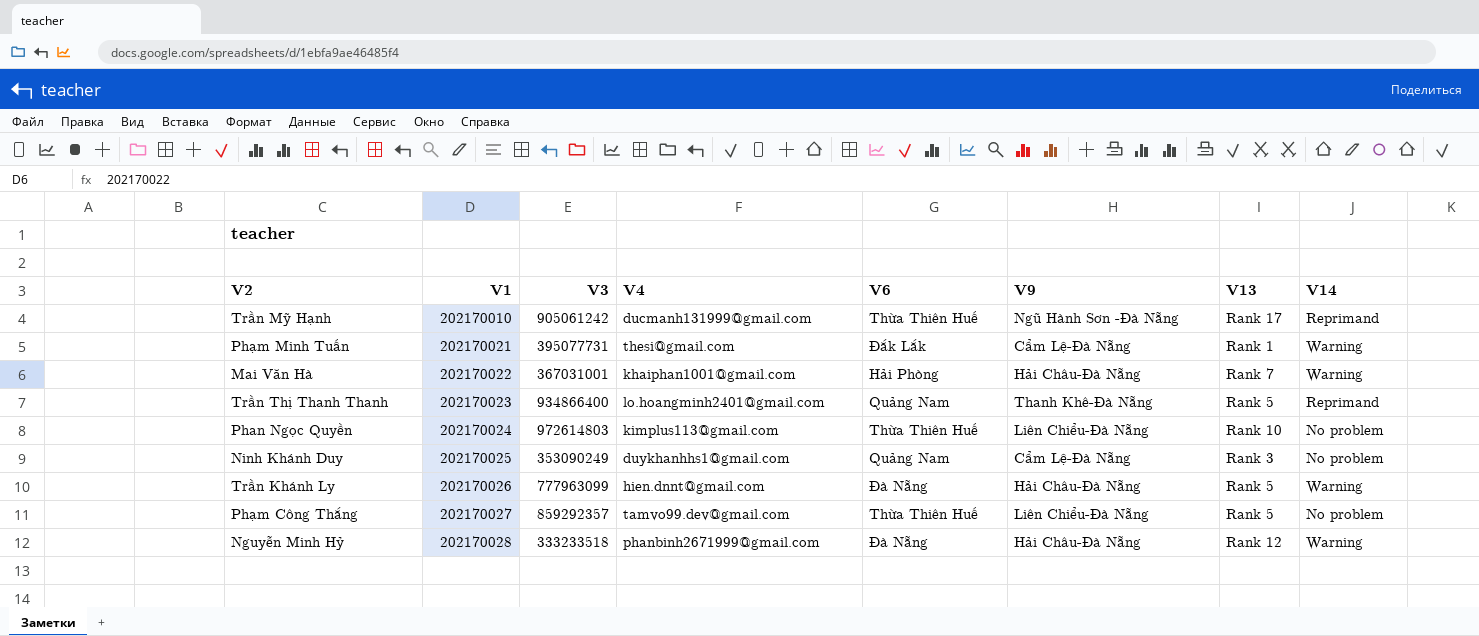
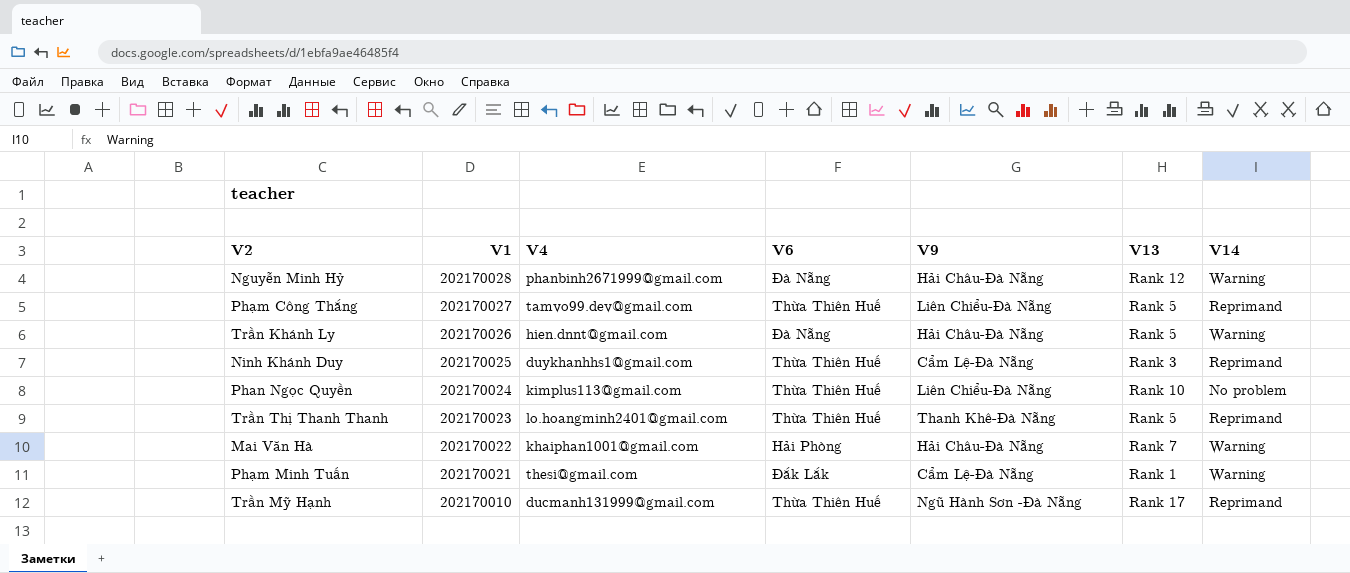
row order: V1 ascending -> V1 descending
column V3 | position: 3 -> none
Phạm Công Thắng | V14: No problem -> Reprimand
Ninh Khánh Duy | V6: Quảng Nam -> Thừa Thiên Huế
Ninh Khánh Duy | V14: No problem -> Reprimand
Trần Thị Thanh Thanh | V6: Quảng Nam -> Thừa Thiên Huế

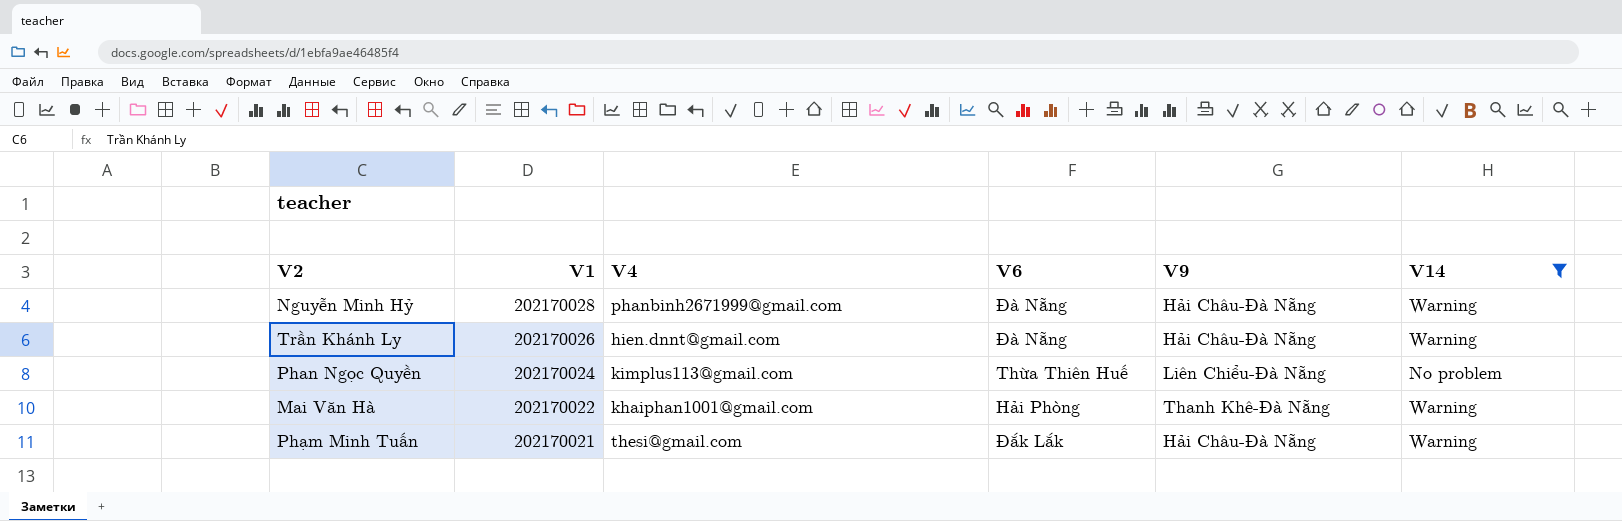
filter: none -> V14 != Reprimand
column V13 | position: 6 -> none
Mai Văn Hà | V9: Hải Châu-Đà Nẵng -> Thanh Khê-Đà Nẵng
Phạm Minh Tuấn | V9: Cẩm Lệ-Đà Nẵng -> Hải Châu-Đà Nẵng

